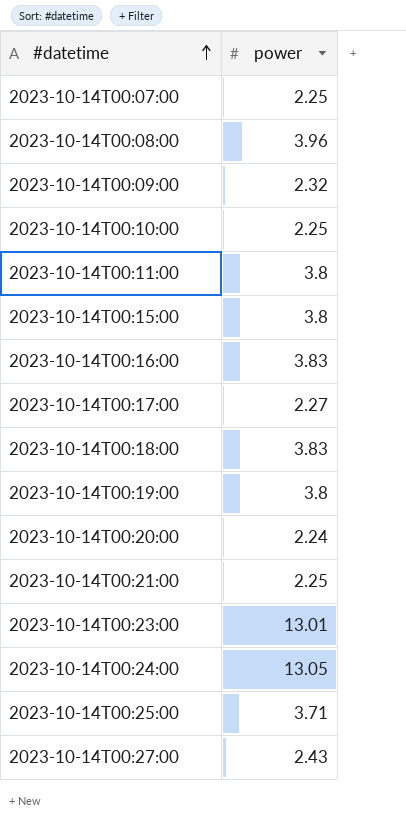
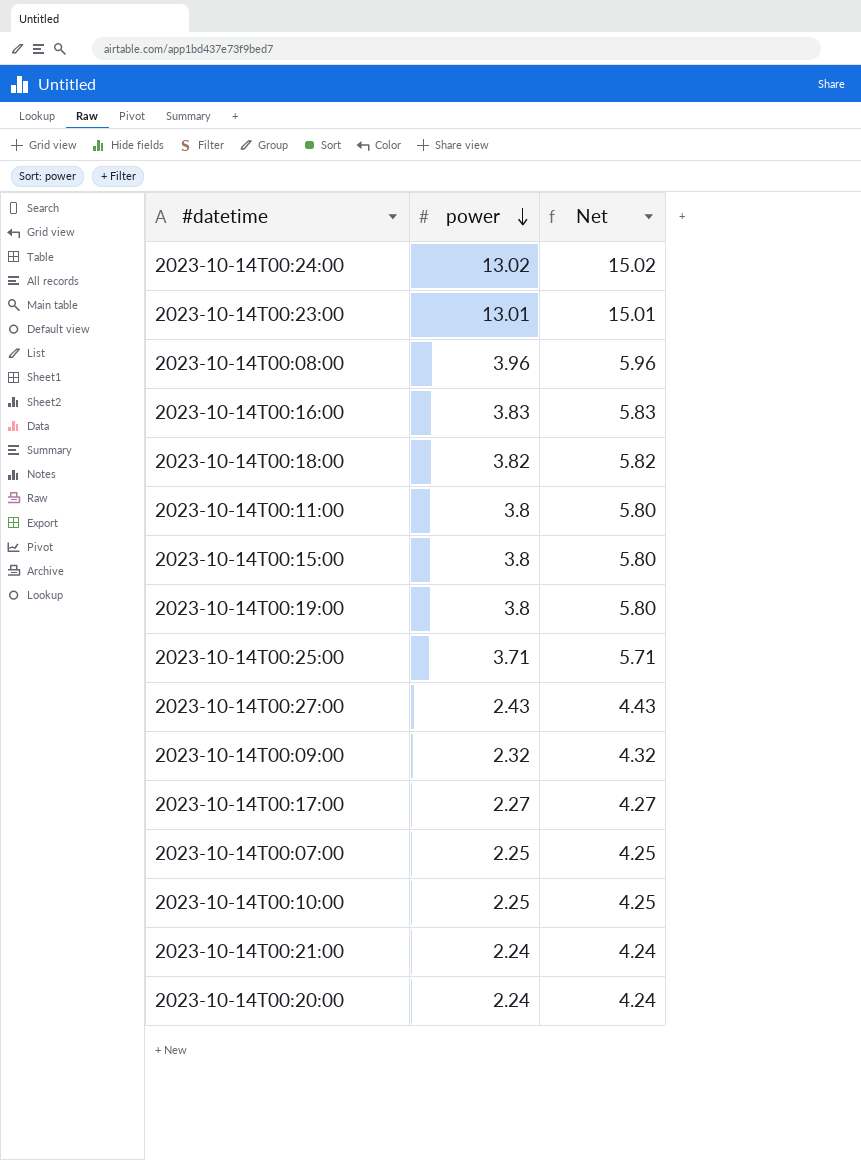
row order: #datetime ascending -> power descending
column Net | formula: none -> [power] + 2
2023-10-14T00:24:00 | power: 13.05 -> 13.02
2023-10-14T00:18:00 | power: 3.83 -> 3.82
2023-10-14T00:21:00 | power: 2.25 -> 2.24

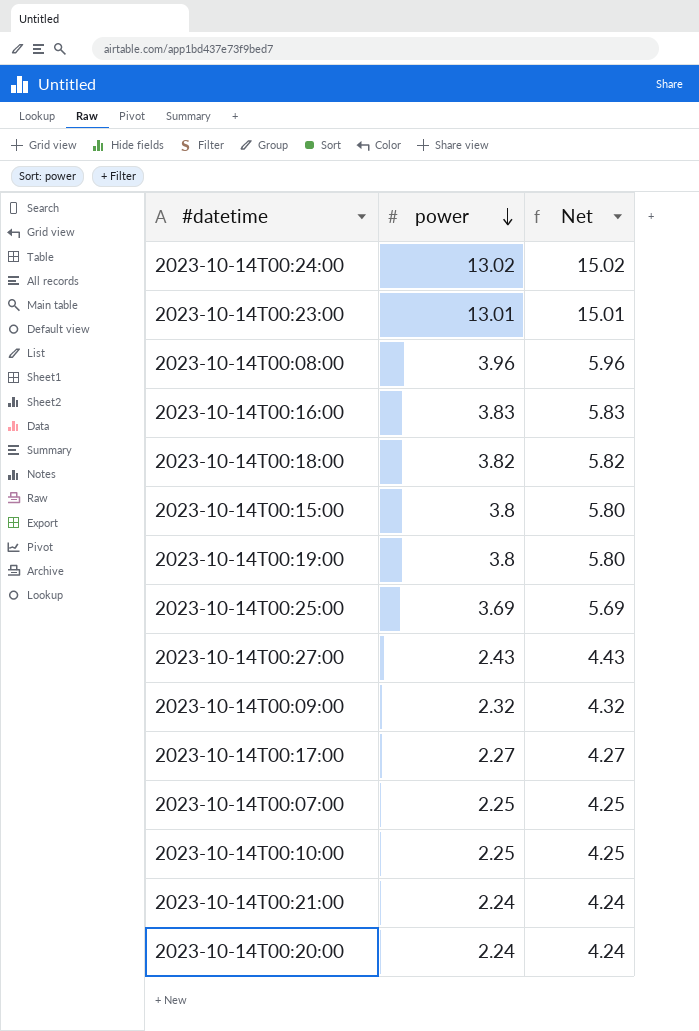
row 2023-10-14T00:11:00: 3.8 | 5.80 -> none
2023-10-14T00:25:00 | power: 3.71 -> 3.69
2023-10-14T00:25:00 | Net: 5.71 -> 5.69

